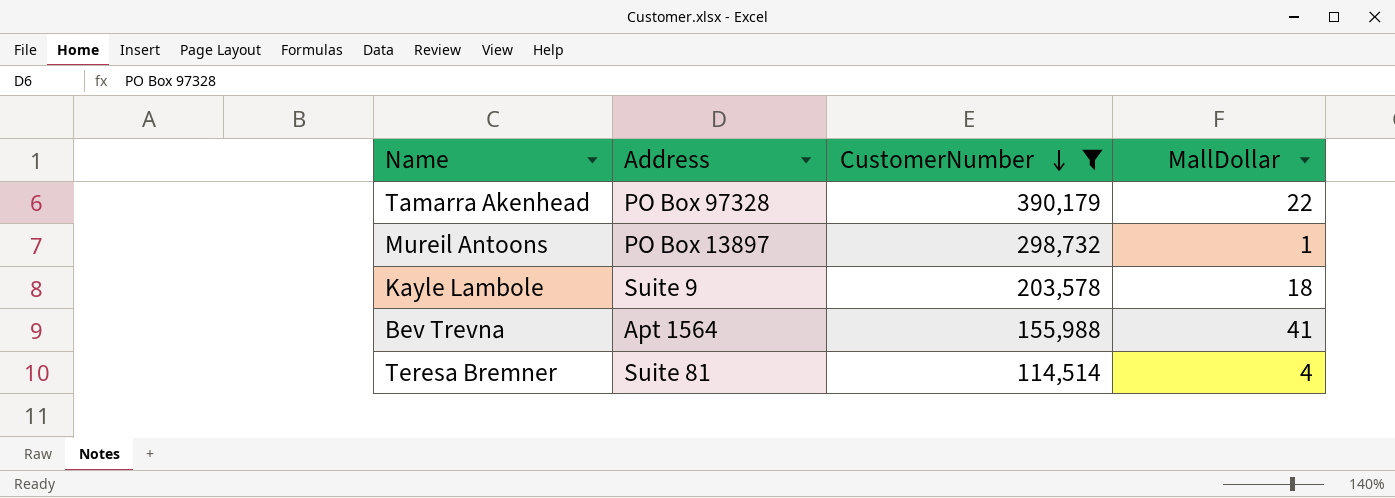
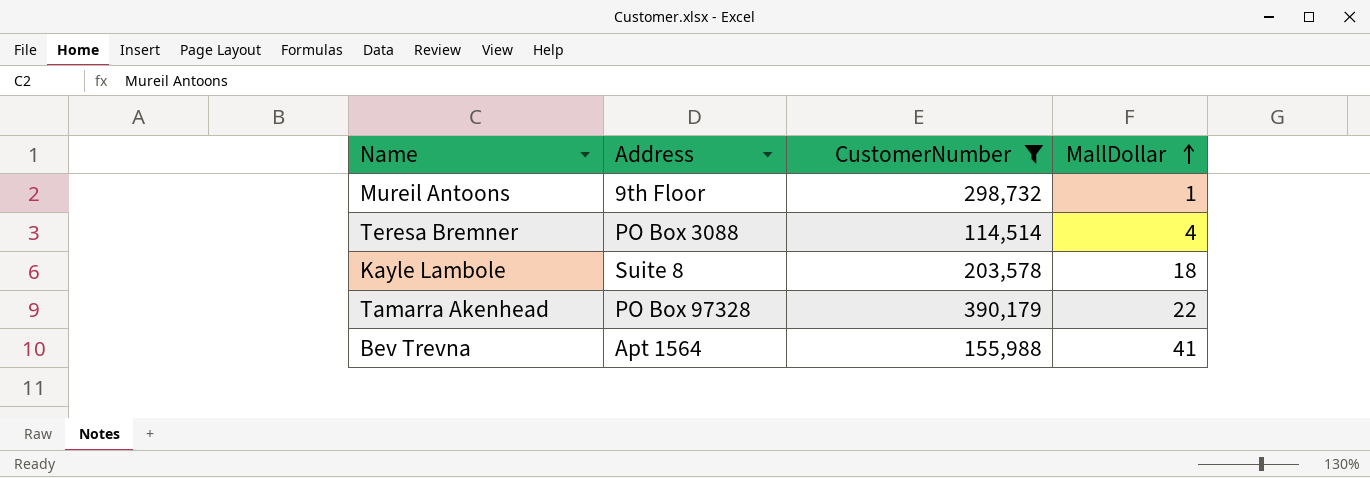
row order: CustomerNumber descending -> MallDollar ascending
Mureil Antoons | Address: PO Box 13897 -> 9th Floor
Teresa Bremner | Address: Suite 81 -> PO Box 3088
Kayle Lambole | Address: Suite 9 -> Suite 8

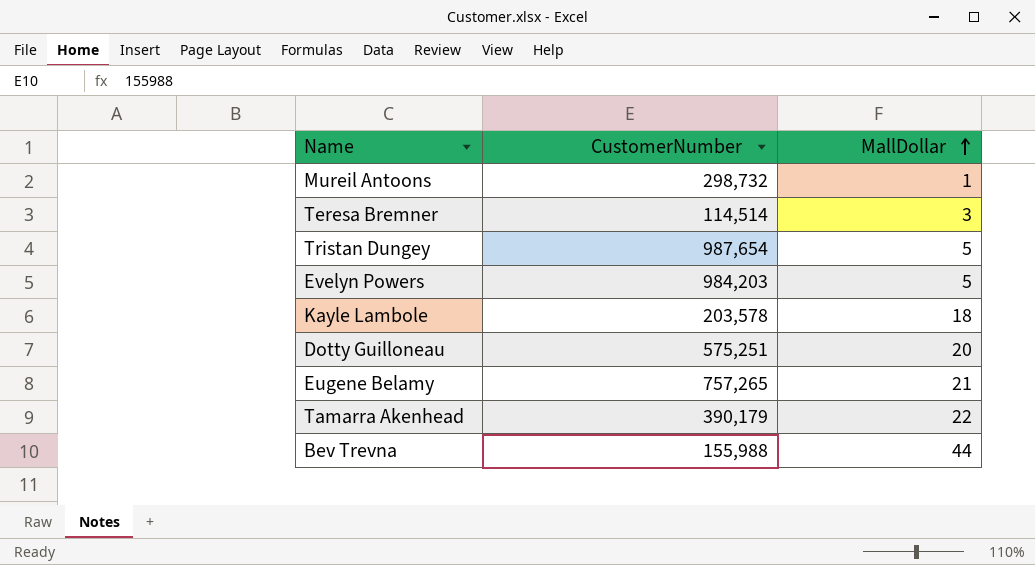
filter: CustomerNumber <= 390,179 -> none
column Address | position: 2 -> none
Teresa Bremner | MallDollar: 4 -> 3
Bev Trevna | MallDollar: 41 -> 44

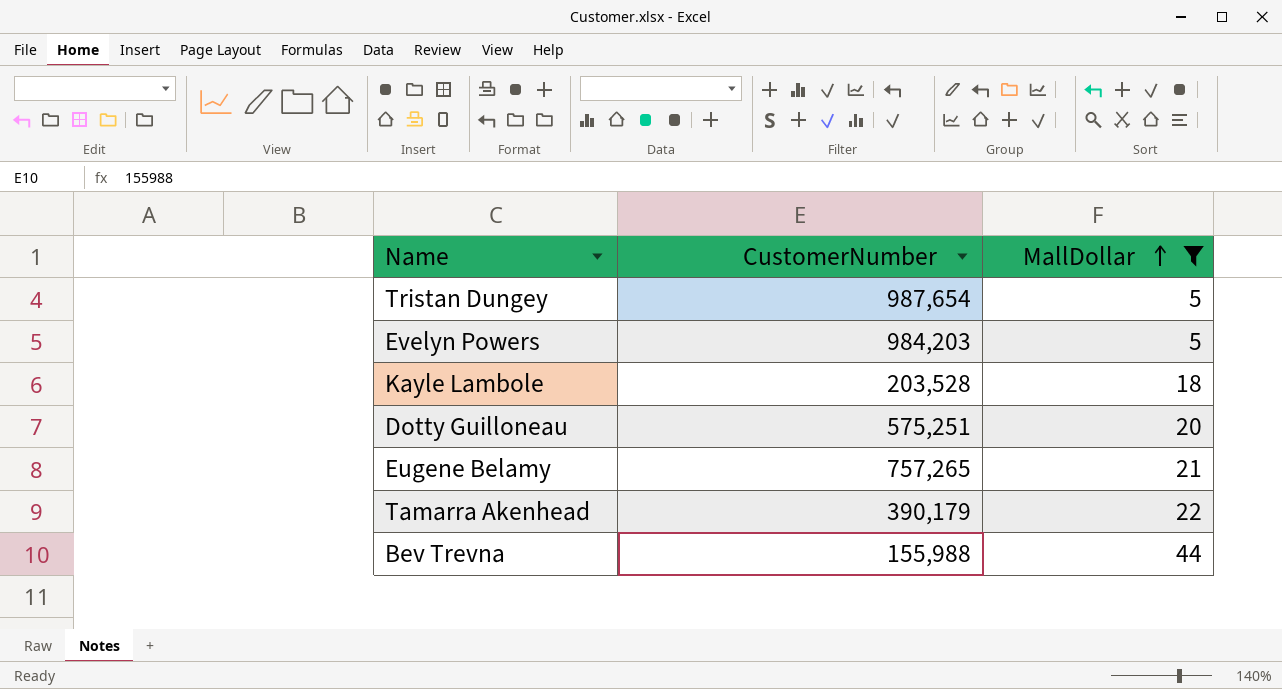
filter: none -> MallDollar >= 5
Kayle Lambole | CustomerNumber: 203,578 -> 203,528

